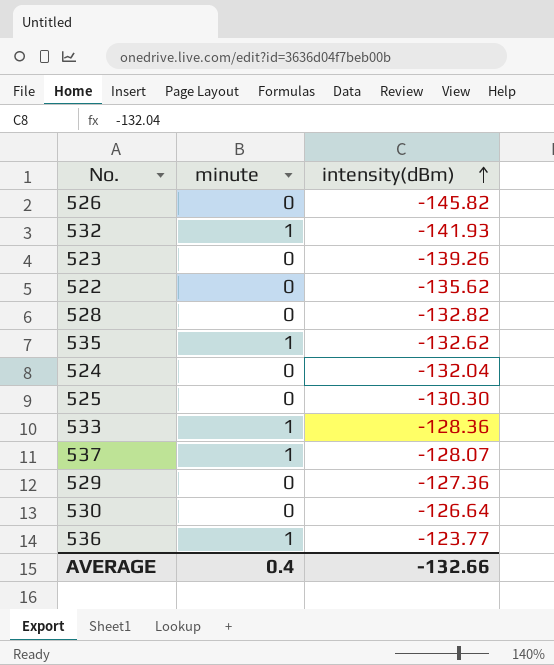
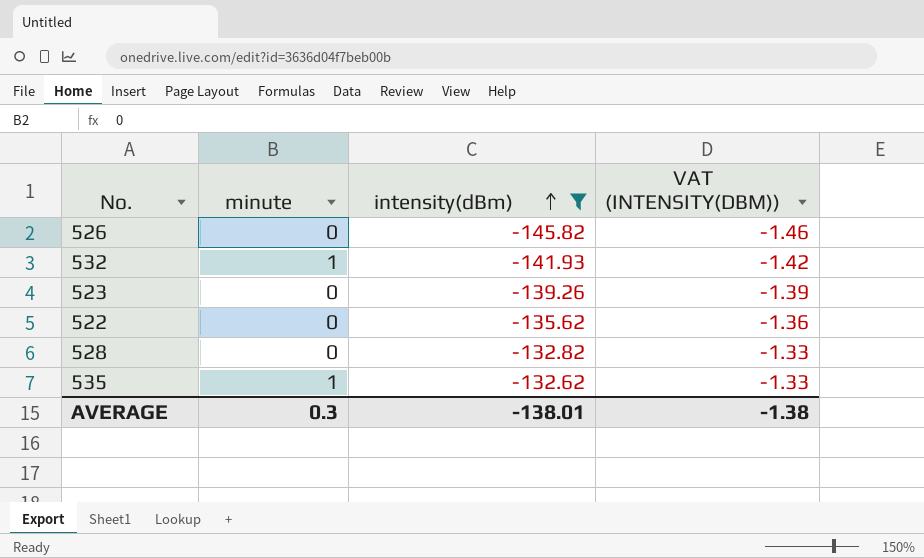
filter: none -> intensity(dBm) <= -132.62
column VAT (INTENSITY(DBM)) | formula: none -> [intensity(dBm)] * 0.01
AVERAGE | minute: 0.4 -> 0.3
AVERAGE | intensity(dBm): -132.66 -> -138.01

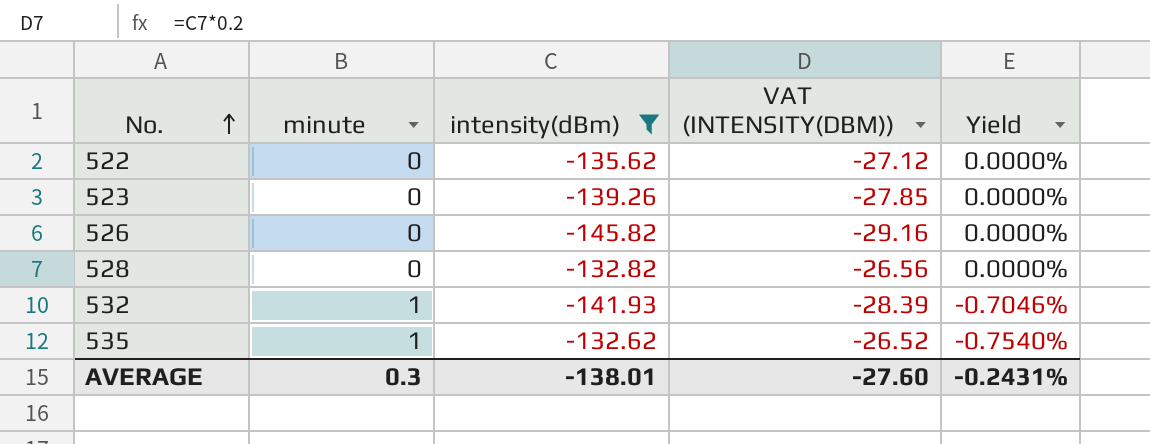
row order: intensity(dBm) ascending -> No. ascending
column VAT (INTENSITY(DBM)) | formula: [intensity(dBm)] * 0.01 -> [intensity(dBm)] * 0.2
column Yield | formula: none -> [minute] / [intensity(dBm)]
AVERAGE | VAT (INTENSITY(DBM)): -1.38 -> -27.60

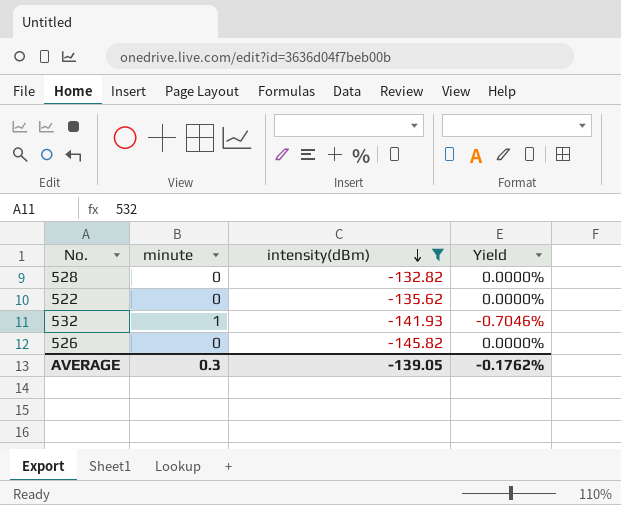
row order: No. ascending -> intensity(dBm) descending
column VAT (INTENSITY(DBM)) | formula: [intensity(dBm)] * 0.2 -> none
row 523: 0 | -139.26 | -27.85 | 0.0000% -> none
row 535: 1 | -132.62 | -26.52 | -0.7540% -> none
AVERAGE | intensity(dBm): -138.01 -> -139.05
AVERAGE | Yield: -0.2431% -> -0.1762%

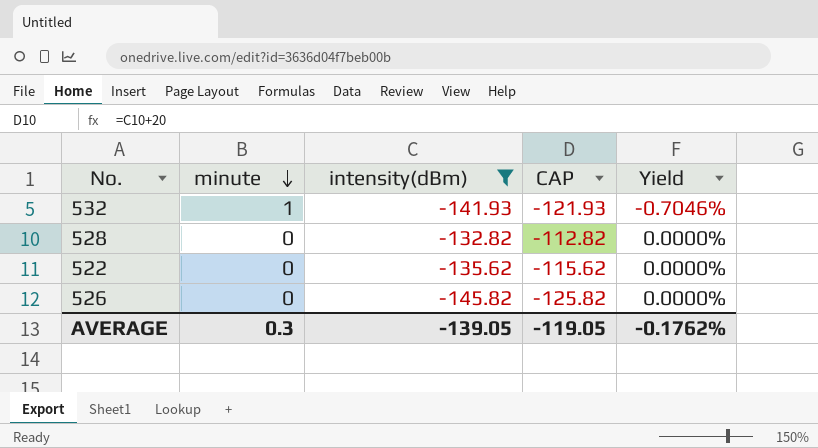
row order: intensity(dBm) descending -> minute descending
column CAP | formula: none -> [intensity(dBm)] + 20

